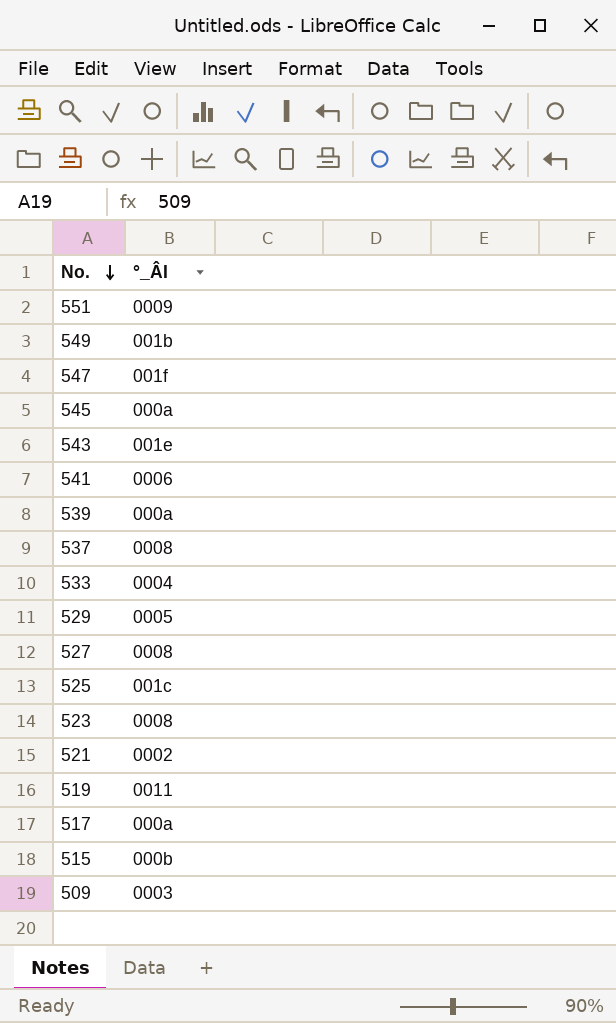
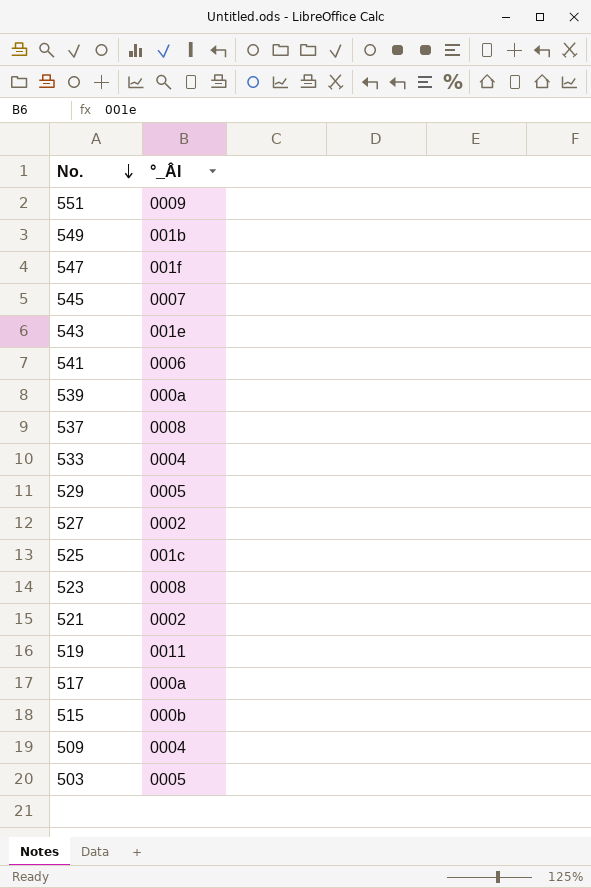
545 | °_ÂI: 000a -> 0007
527 | °_ÂI: 0008 -> 0002
509 | °_ÂI: 0003 -> 0004
row 503: none -> 0005

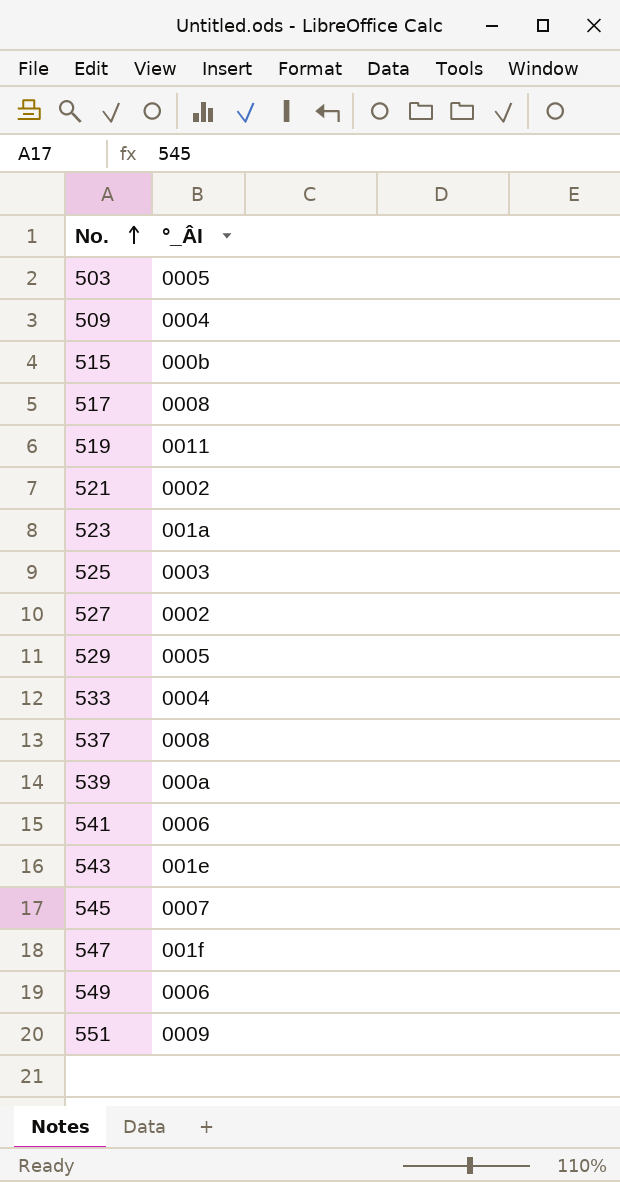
row order: No. descending -> No. ascending
517 | °_ÂI: 000a -> 0008
523 | °_ÂI: 0008 -> 001a
525 | °_ÂI: 001c -> 0003
549 | °_ÂI: 001b -> 0006

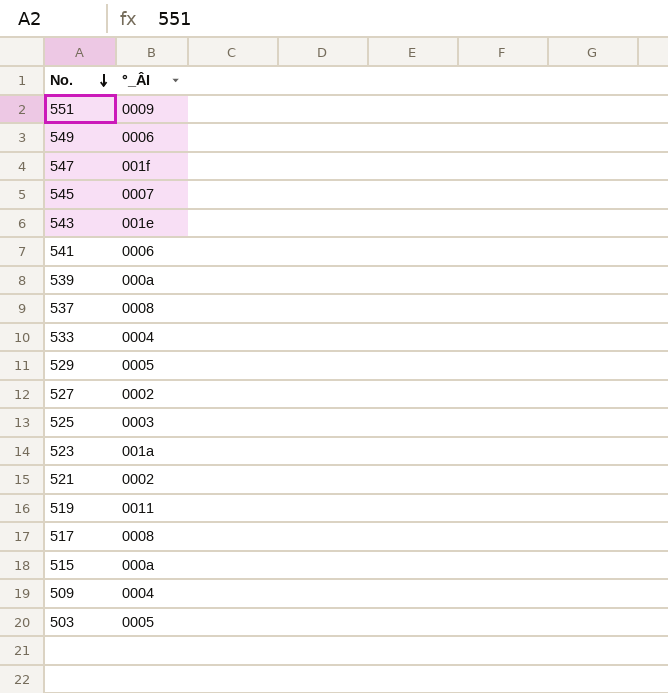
row order: No. ascending -> No. descending
515 | °_ÂI: 000b -> 000a

